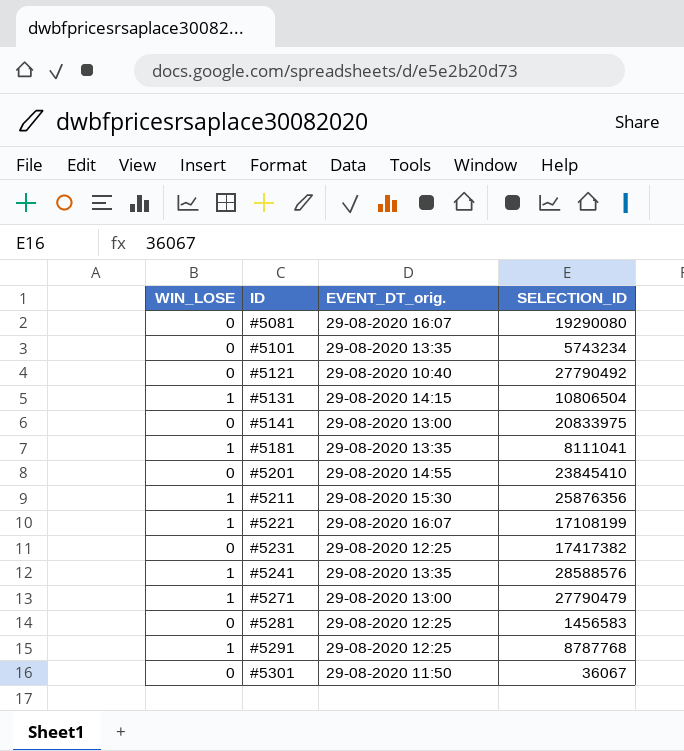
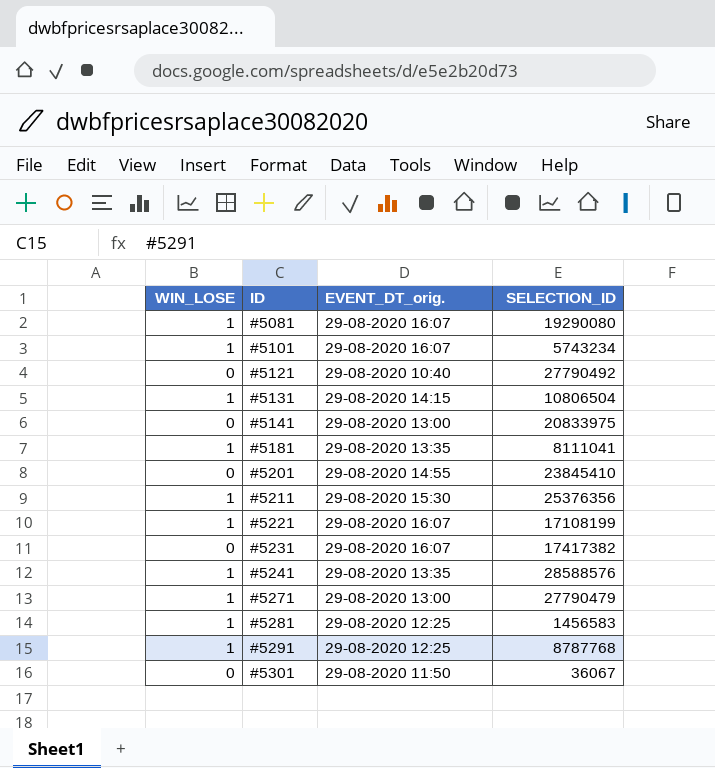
#5081 | WIN_LOSE: 0 -> 1
#5101 | WIN_LOSE: 0 -> 1
#5101 | EVENT_DT_orig.: 29-08-2020 13:35 -> 29-08-2020 16:07
#5211 | SELECTION_ID: 25876356 -> 25376356
#5231 | EVENT_DT_orig.: 29-08-2020 12:25 -> 29-08-2020 16:07
#5281 | WIN_LOSE: 0 -> 1

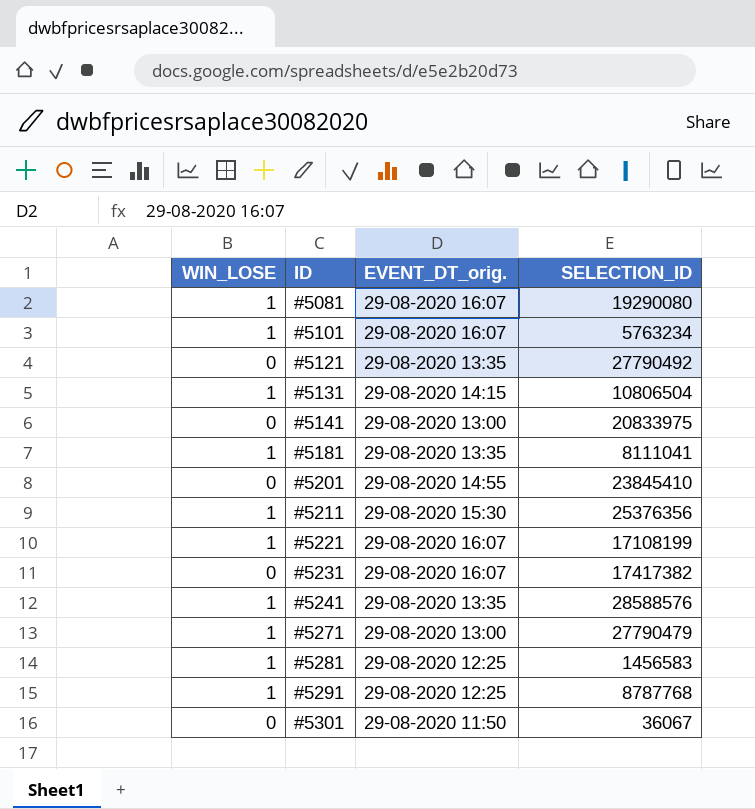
#5101 | SELECTION_ID: 5743234 -> 5763234
#5121 | EVENT_DT_orig.: 29-08-2020 10:40 -> 29-08-2020 13:35

